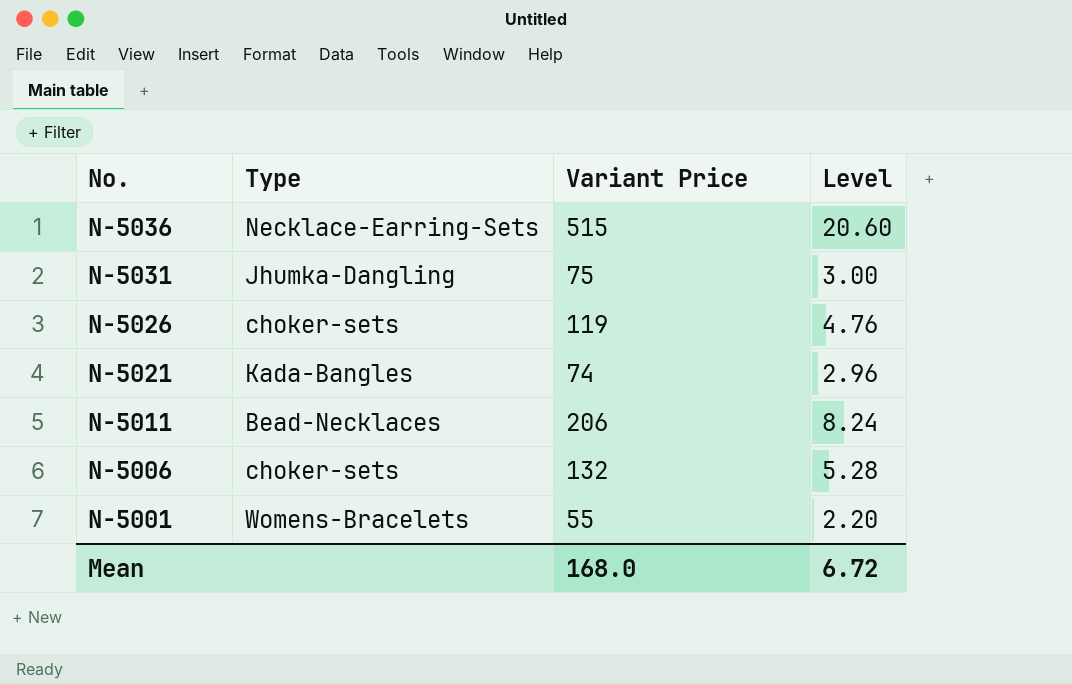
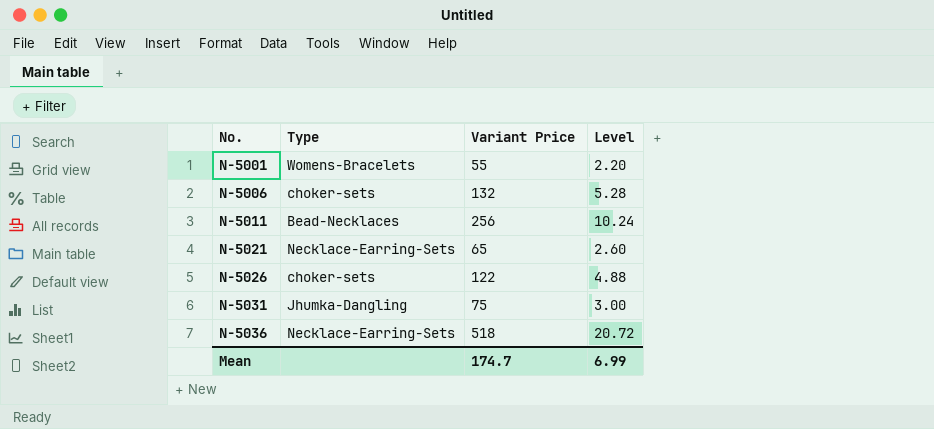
row order: No. descending -> No. ascending
N-5011 | Variant Price: 206 -> 256
N-5011 | Level: 8.24 -> 10.24
N-5021 | Type: Kada-Bangles -> Necklace-Earring-Sets
N-5021 | Variant Price: 74 -> 65
N-5021 | Level: 2.96 -> 2.60
N-5026 | Variant Price: 119 -> 122
N-5026 | Level: 4.76 -> 4.88
N-5036 | Variant Price: 515 -> 518
N-5036 | Level: 20.60 -> 20.72
Mean | Variant Price: 168.0 -> 174.7
Mean | Level: 6.72 -> 6.99

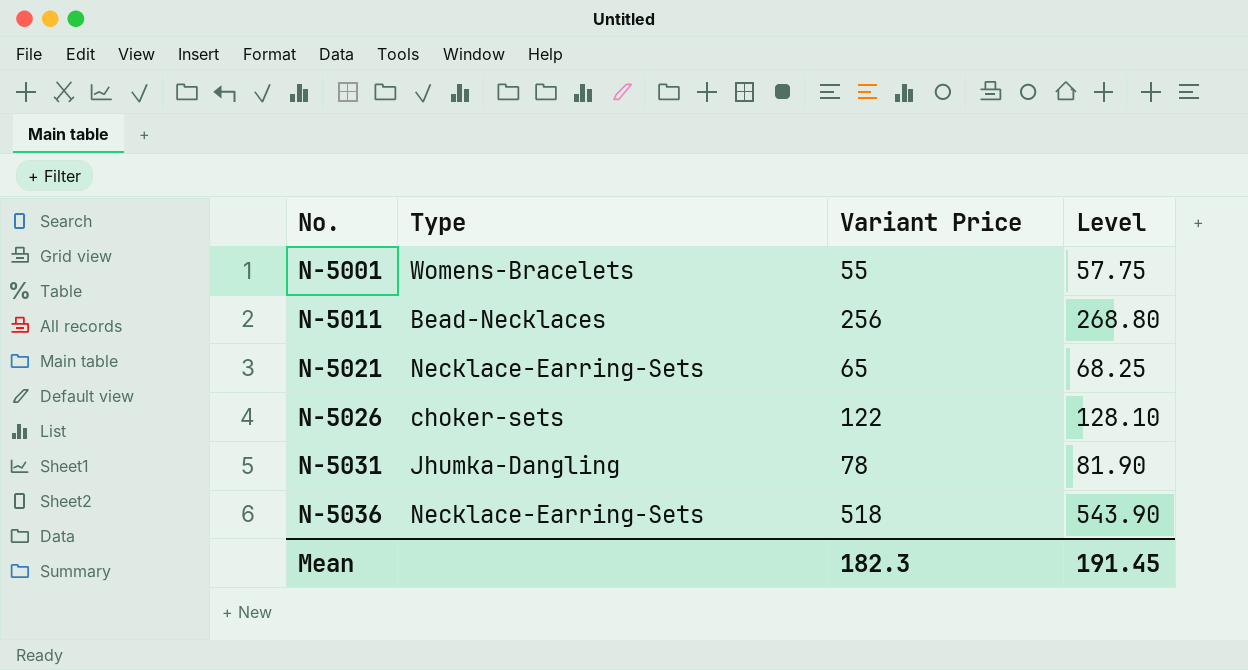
column Level | formula: [Variant Price] * 0.04 -> [Variant Price] * 1.05
row N-5006: choker-sets | 132 | 5.28 -> none
N-5031 | Variant Price: 75 -> 78
Mean | Variant Price: 174.7 -> 182.3
Mean | Level: 6.99 -> 191.45

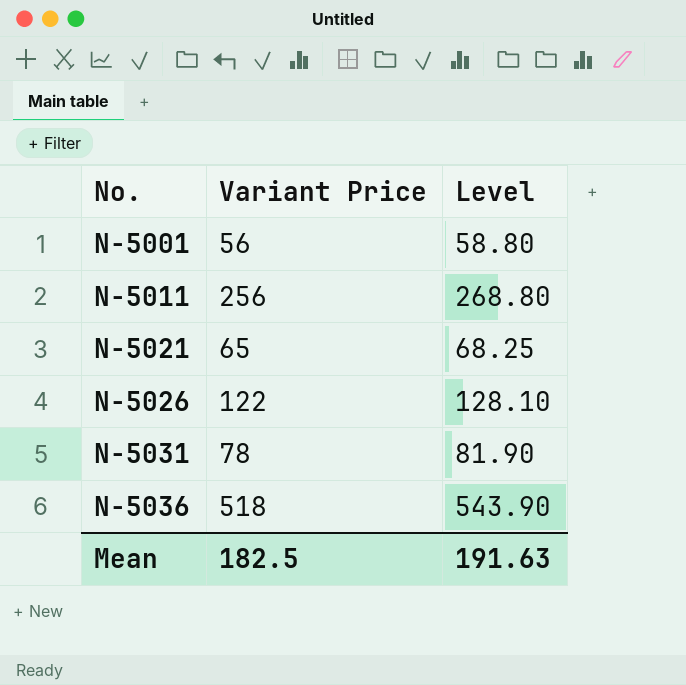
column Type | position: 2 -> none
N-5001 | Variant Price: 55 -> 56
N-5001 | Level: 57.75 -> 58.80
Mean | Variant Price: 182.3 -> 182.5
Mean | Level: 191.45 -> 191.63

